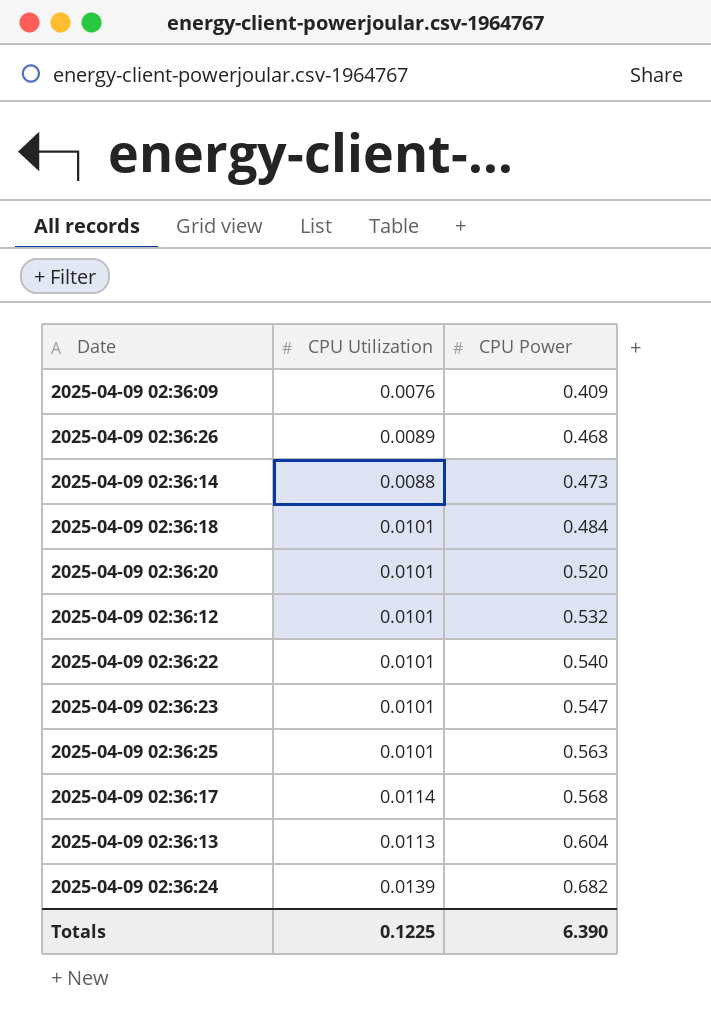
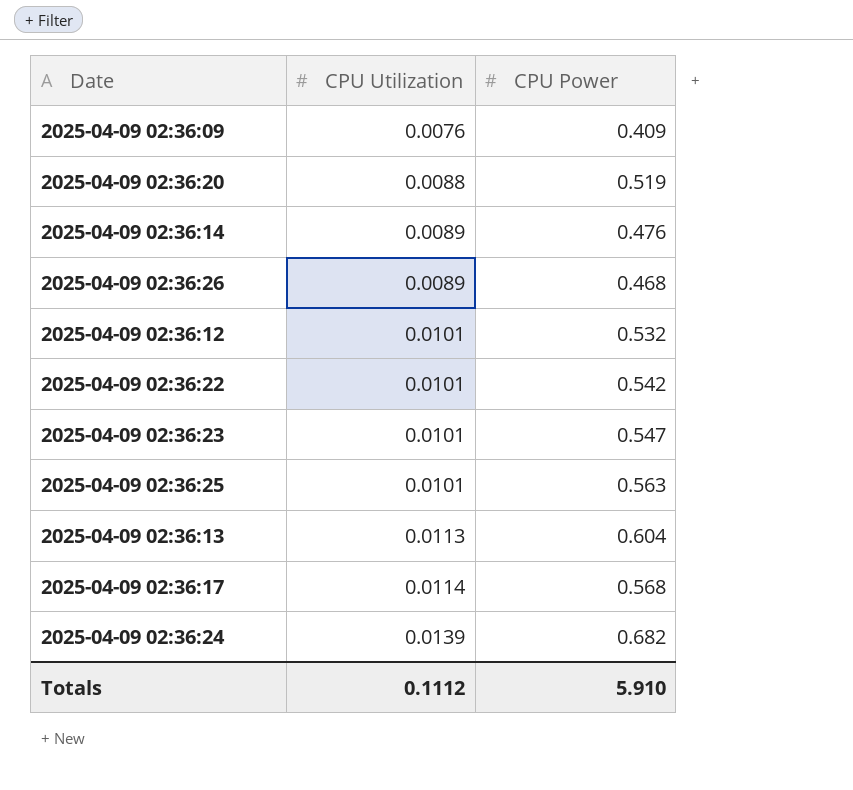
row order: CPU Power ascending -> CPU Utilization ascending
row 2025-04-09 02:36:18: 0.0101 | 0.484 -> none
2025-04-09 02:36:20 | CPU Utilization: 0.0101 -> 0.0088
2025-04-09 02:36:20 | CPU Power: 0.520 -> 0.519
2025-04-09 02:36:14 | CPU Utilization: 0.0088 -> 0.0089
2025-04-09 02:36:14 | CPU Power: 0.473 -> 0.476
2025-04-09 02:36:22 | CPU Power: 0.540 -> 0.542
Totals | CPU Utilization: 0.1225 -> 0.1112
Totals | CPU Power: 6.390 -> 5.910

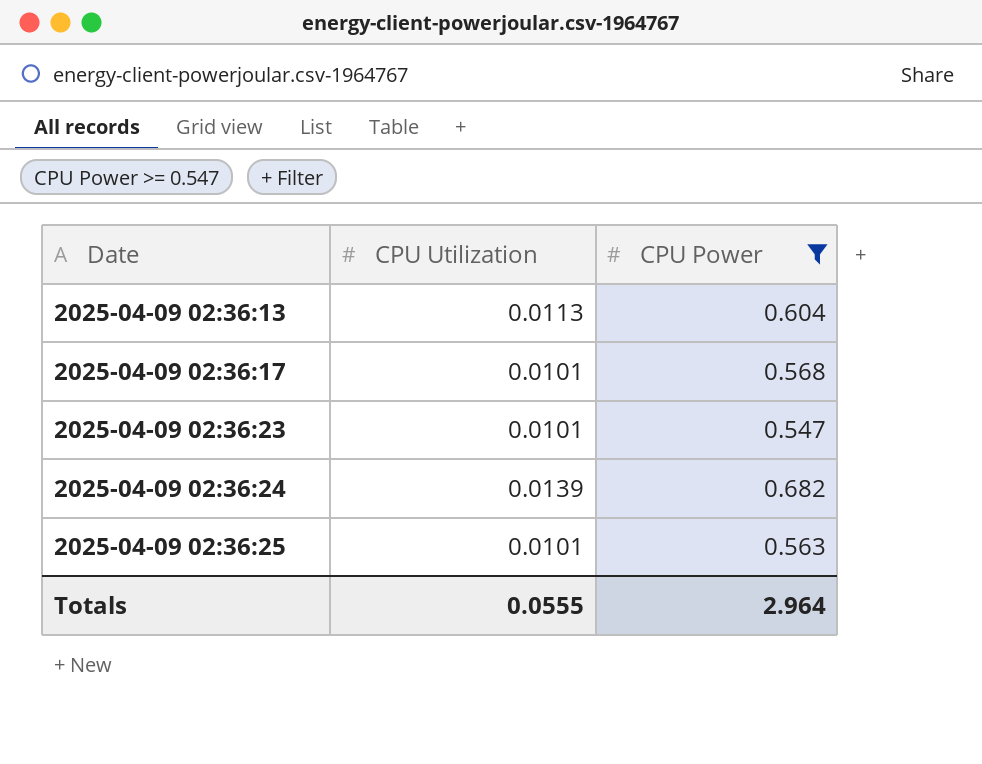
filter: none -> CPU Power >= 0.547
row order: CPU Utilization ascending -> Date ascending
2025-04-09 02:36:17 | CPU Utilization: 0.0114 -> 0.0101
Totals | CPU Utilization: 0.1112 -> 0.0555
Totals | CPU Power: 5.910 -> 2.964

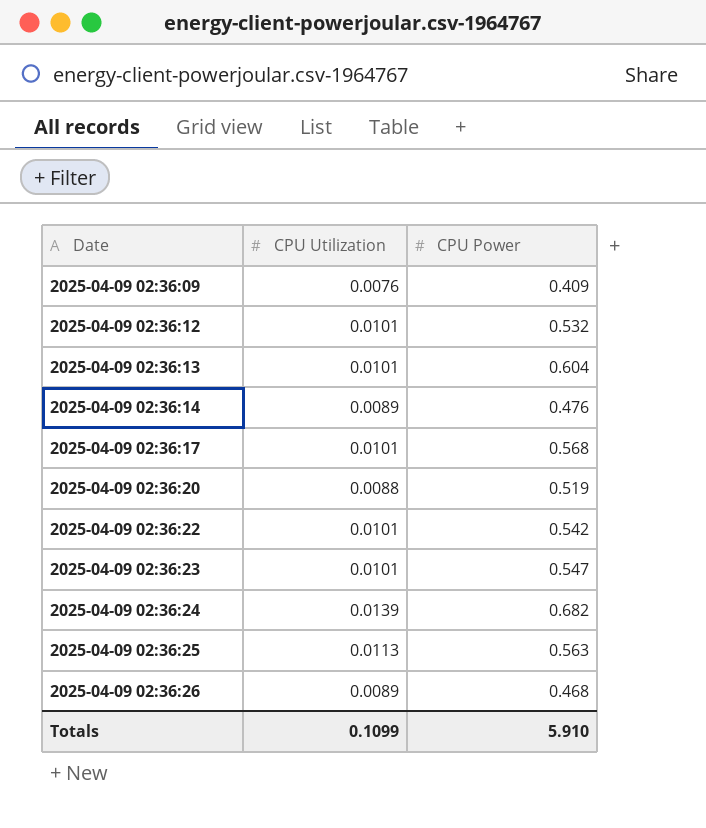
filter: CPU Power >= 0.547 -> none
2025-04-09 02:36:13 | CPU Utilization: 0.0113 -> 0.0101
2025-04-09 02:36:25 | CPU Utilization: 0.0101 -> 0.0113
Totals | CPU Utilization: 0.0555 -> 0.1099
Totals | CPU Power: 2.964 -> 5.910

